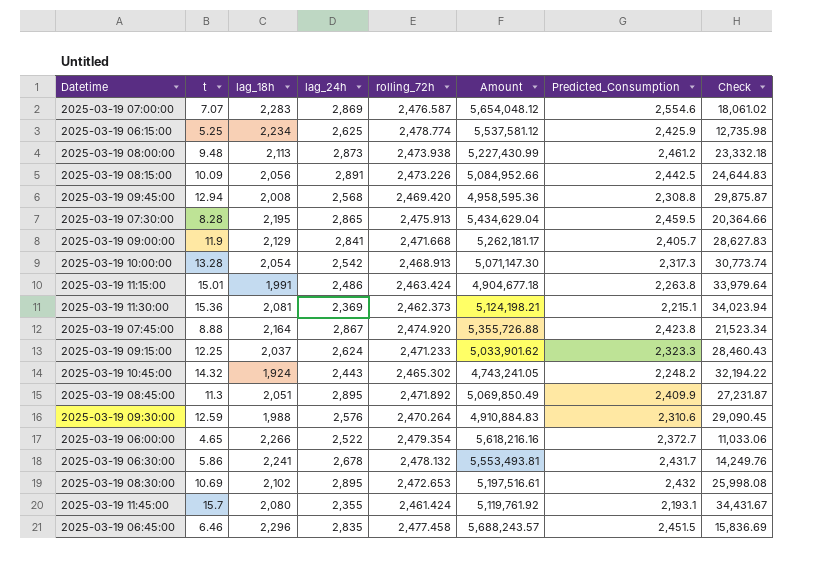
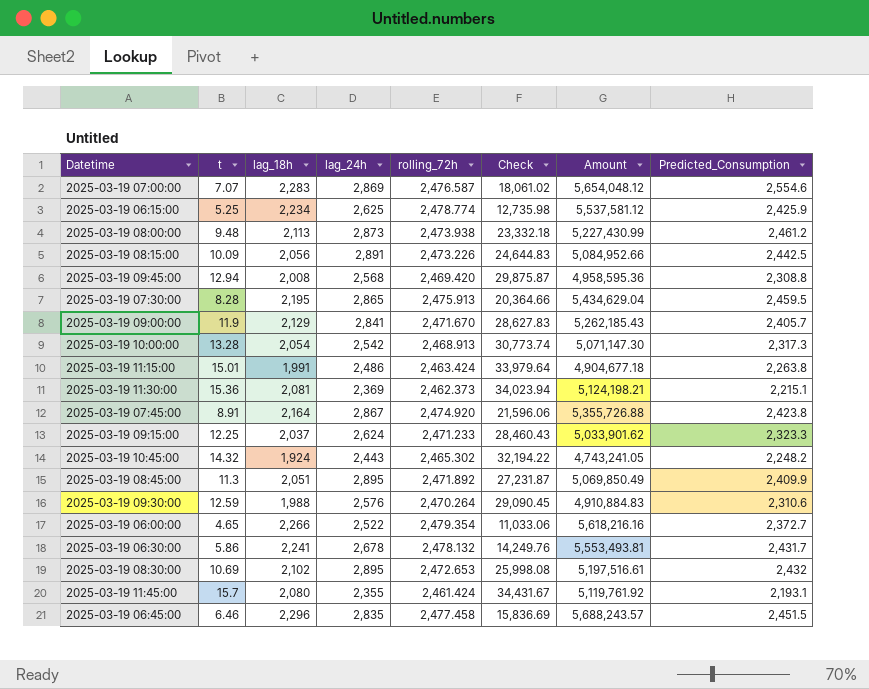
column Check | position: 8 -> 6
2025-03-19 09:00:00 | rolling_72h: 2,471.668 -> 2,471.670
2025-03-19 09:00:00 | Amount: 5,262,181.17 -> 5,262,185.43
2025-03-19 07:45:00 | t: 8.88 -> 8.91
2025-03-19 07:45:00 | Check: 21,523.34 -> 21,596.06

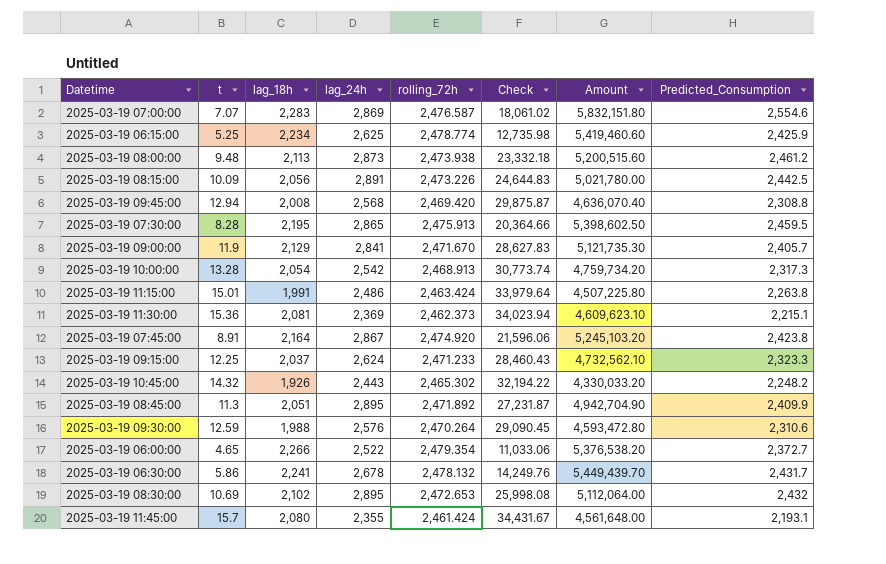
column Amount | formula: [lag_18h] * [rolling_72h] -> [lag_18h] * [Predicted_Consumption]
row 2025-03-19 06:45:00: 6.46 | 2,296 | 2,835 | 2,477.458 | 15,836.69 | 5,688,243.57 | 2,451.5 -> none
2025-03-19 10:45:00 | lag_18h: 1,924 -> 1,926

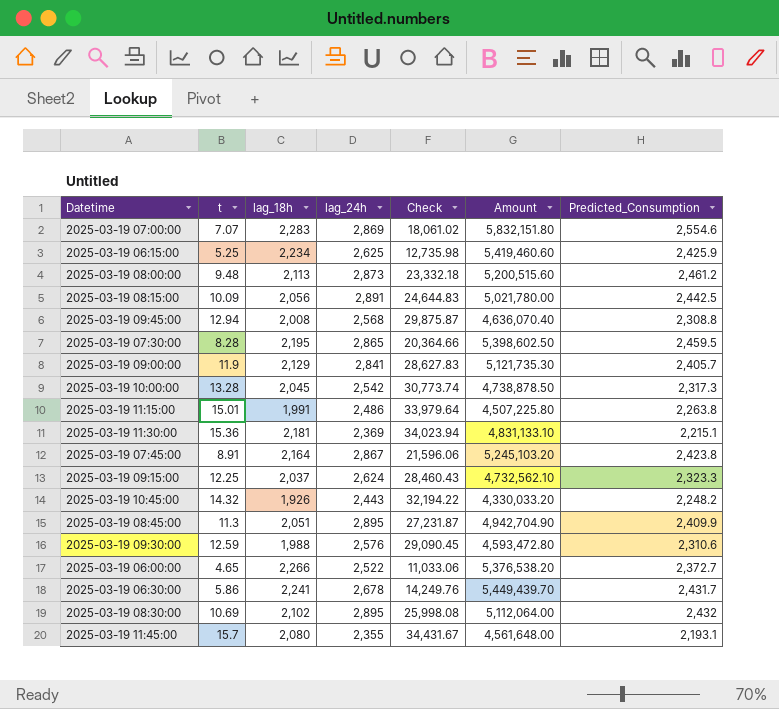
column rolling_72h | position: 5 -> none
2025-03-19 10:00:00 | lag_18h: 2,054 -> 2,045
2025-03-19 10:00:00 | Amount: 4,759,734.20 -> 4,738,878.50
2025-03-19 11:30:00 | lag_18h: 2,081 -> 2,181
2025-03-19 11:30:00 | Amount: 4,609,623.10 -> 4,831,133.10

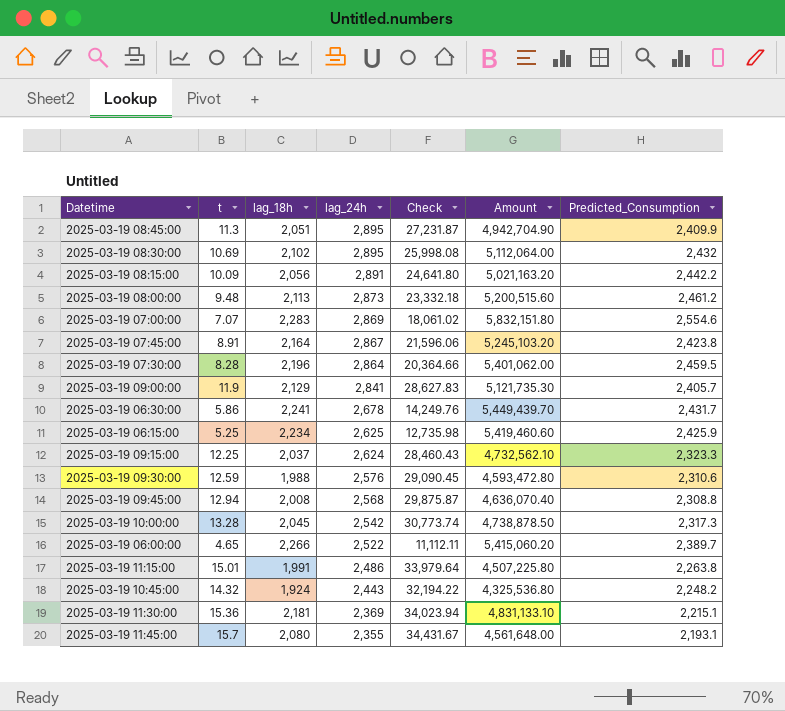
row order: none -> lag_24h descending
2025-03-19 08:15:00 | Check: 24,644.83 -> 24,641.80
2025-03-19 08:15:00 | Amount: 5,021,780.00 -> 5,021,163.20
2025-03-19 08:15:00 | Predicted_Consumption: 2,442.5 -> 2,442.2
2025-03-19 07:30:00 | lag_18h: 2,195 -> 2,196
2025-03-19 07:30:00 | lag_24h: 2,865 -> 2,864
2025-03-19 07:30:00 | Amount: 5,398,602.50 -> 5,401,062.00
2025-03-19 06:00:00 | Check: 11,033.06 -> 11,112.11
2025-03-19 06:00:00 | Amount: 5,376,538.20 -> 5,415,060.20
2025-03-19 06:00:00 | Predicted_Consumption: 2,372.7 -> 2,389.7
2025-03-19 10:45:00 | lag_18h: 1,926 -> 1,924
2025-03-19 10:45:00 | Amount: 4,330,033.20 -> 4,325,536.80

